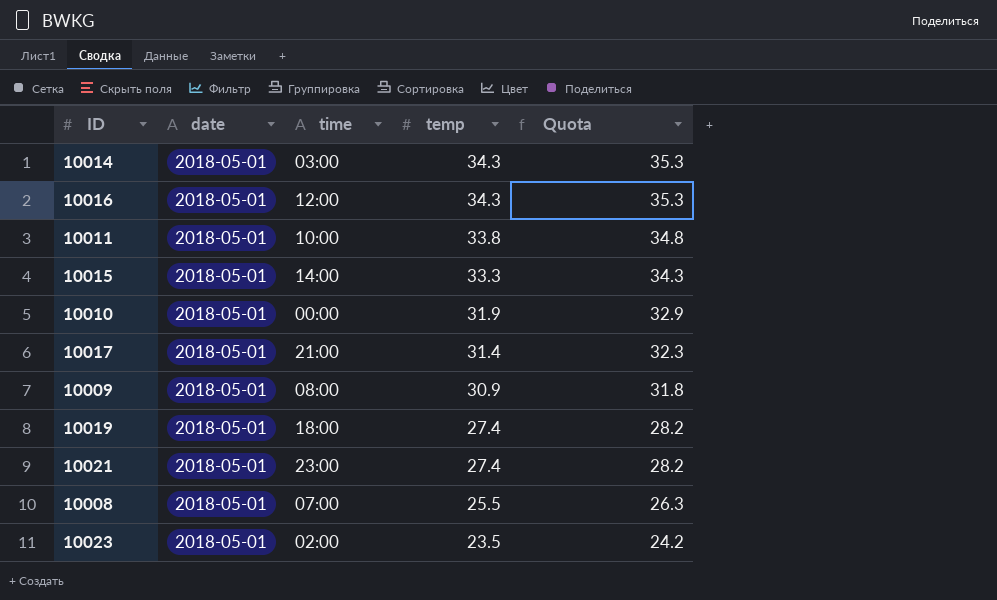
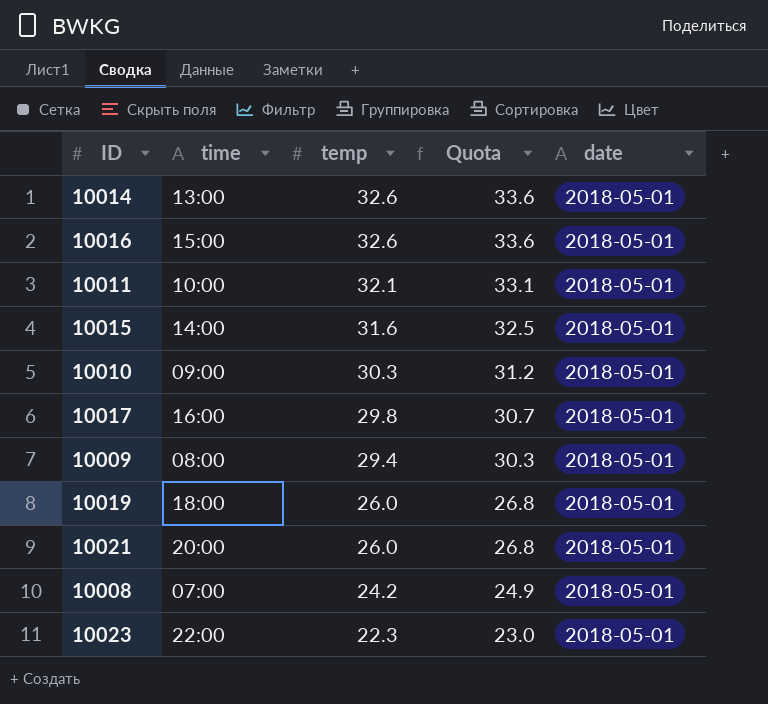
column date | position: 2 -> 5
10014 | time: 03:00 -> 13:00
10014 | temp: 34.3 -> 32.6
10014 | Quota: 35.3 -> 33.6
10016 | time: 12:00 -> 15:00
10016 | temp: 34.3 -> 32.6
10016 | Quota: 35.3 -> 33.6
10011 | temp: 33.8 -> 32.1
10011 | Quota: 34.8 -> 33.1
10015 | temp: 33.3 -> 31.6
10015 | Quota: 34.3 -> 32.5
10010 | time: 00:00 -> 09:00
10010 | temp: 31.9 -> 30.3
10010 | Quota: 32.9 -> 31.2
10017 | time: 21:00 -> 16:00
10017 | temp: 31.4 -> 29.8
10017 | Quota: 32.3 -> 30.7
10009 | temp: 30.9 -> 29.4
10009 | Quota: 31.8 -> 30.3
10019 | temp: 27.4 -> 26.0
10019 | Quota: 28.2 -> 26.8
10021 | time: 23:00 -> 20:00
10021 | temp: 27.4 -> 26.0
10021 | Quota: 28.2 -> 26.8
10008 | temp: 25.5 -> 24.2
10008 | Quota: 26.3 -> 24.9
10023 | time: 02:00 -> 22:00
10023 | temp: 23.5 -> 22.3
10023 | Quota: 24.2 -> 23.0

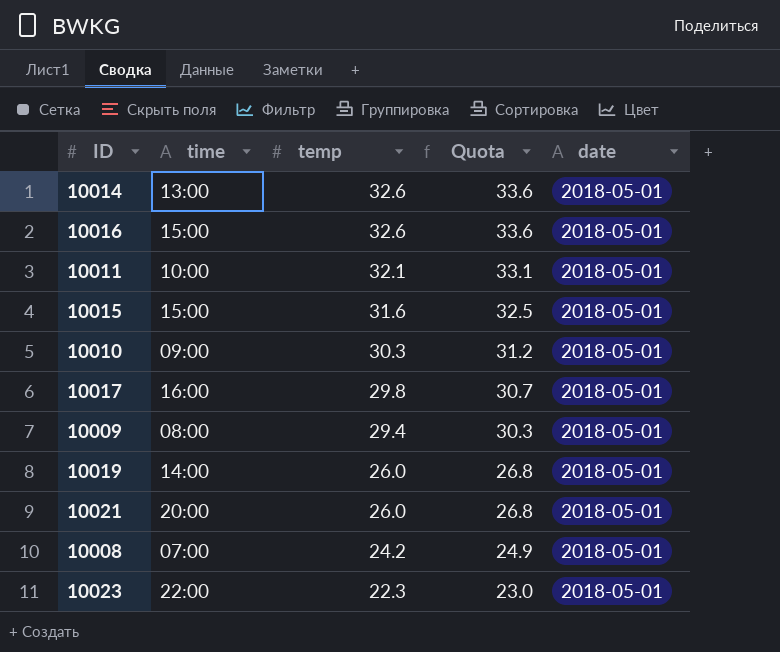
10015 | time: 14:00 -> 15:00
10019 | time: 18:00 -> 14:00

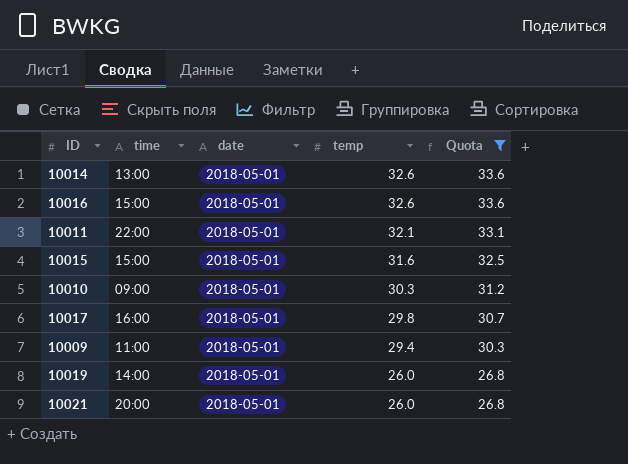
filter: none -> Quota >= 26.8
column date | position: 5 -> 3
10011 | time: 10:00 -> 22:00
10009 | time: 08:00 -> 11:00

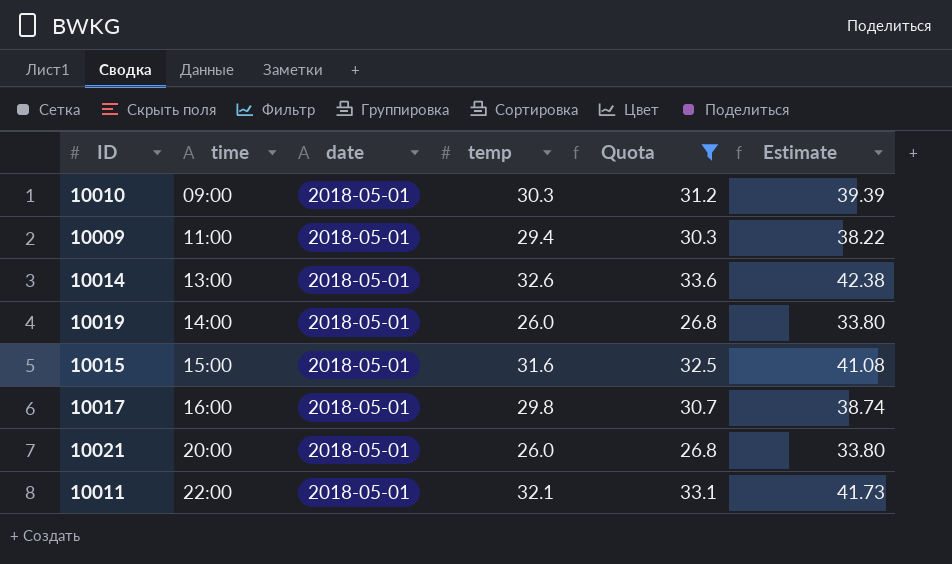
row order: temp descending -> time ascending
column Estimate | formula: none -> [temp] * 1.3
row 10016: 15:00 | 2018-05-01 | 32.6 | 33.6 -> none

